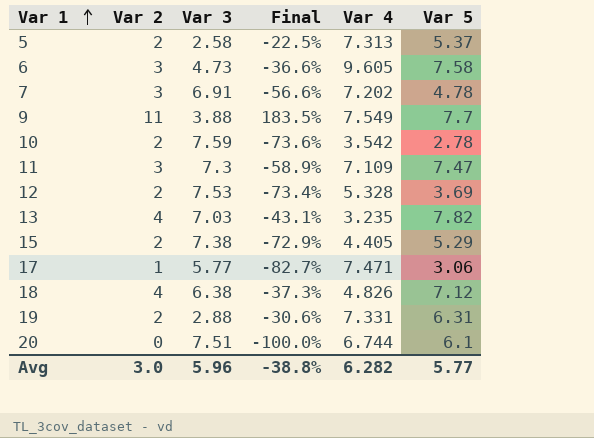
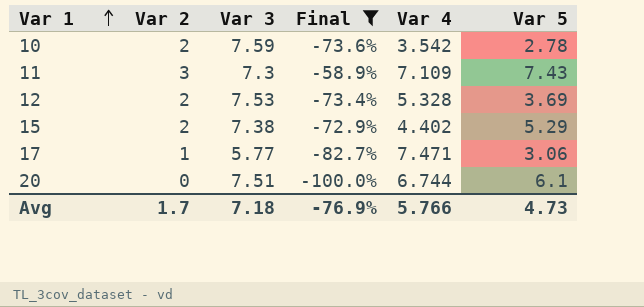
filter: none -> Final <= -58.9%
11 | Var 5: 7.47 -> 7.43
15 | Var 4: 4.405 -> 4.402
Avg | Var 2: 3.0 -> 1.7
Avg | Var 3: 5.96 -> 7.18
Avg | Final: -38.8% -> -76.9%
Avg | Var 4: 6.282 -> 5.766
Avg | Var 5: 5.77 -> 4.73

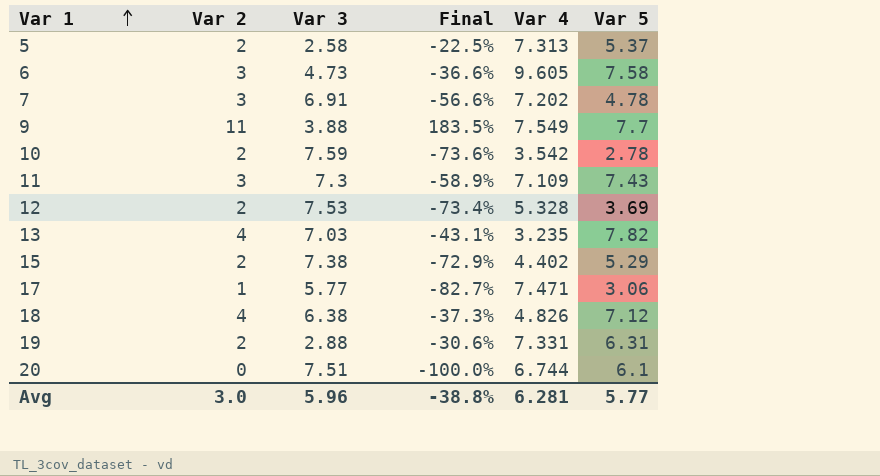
filter: Final <= -58.9% -> none
Avg | Var 2: 1.7 -> 3.0
Avg | Var 3: 7.18 -> 5.96
Avg | Final: -76.9% -> -38.8%
Avg | Var 4: 5.766 -> 6.281
Avg | Var 5: 4.73 -> 5.77

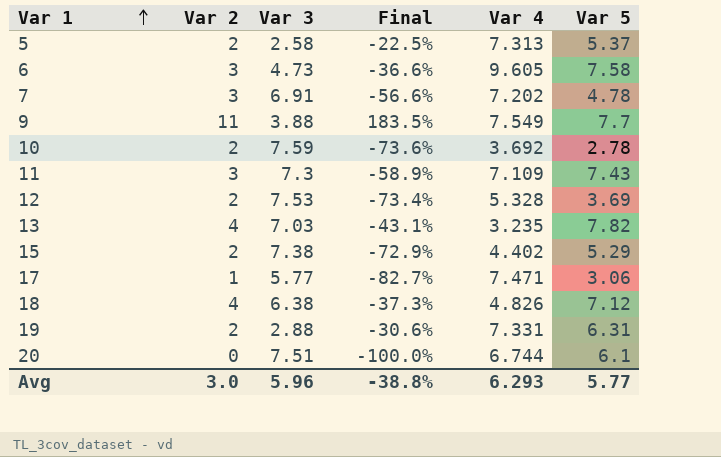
10 | Var 4: 3.542 -> 3.692
Avg | Var 4: 6.281 -> 6.293

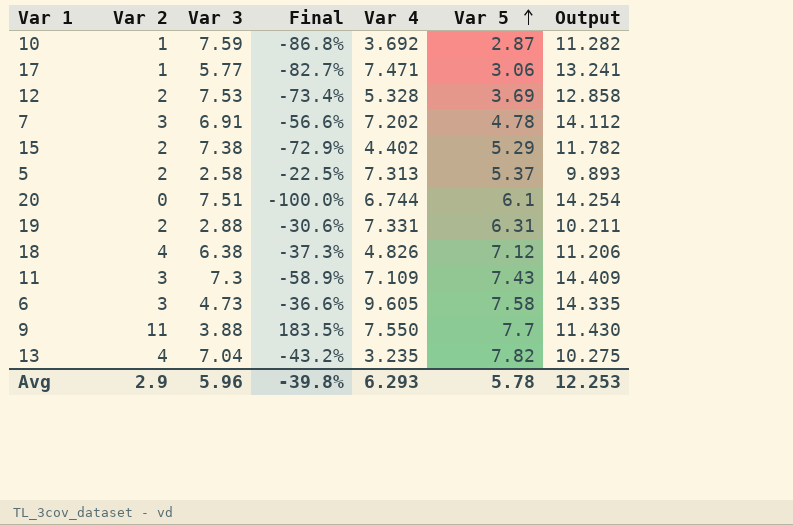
row order: Var 1 ascending -> Var 5 ascending
column Output | formula: none -> [Var 3] + [Var 4]
10 | Var 2: 2 -> 1
10 | Final: -73.6% -> -86.8%
10 | Var 5: 2.78 -> 2.87
9 | Var 4: 7.549 -> 7.550
13 | Var 3: 7.03 -> 7.04
13 | Final: -43.1% -> -43.2%
Avg | Var 2: 3.0 -> 2.9
Avg | Final: -38.8% -> -39.8%
Avg | Var 5: 5.77 -> 5.78

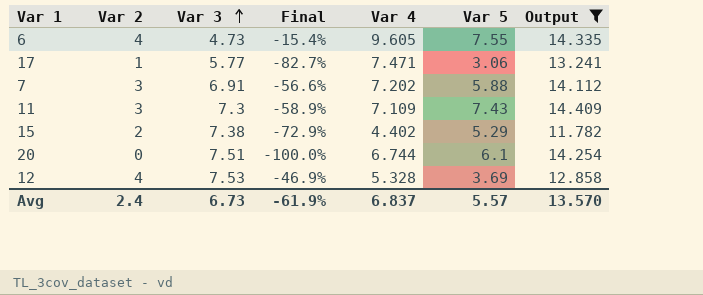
filter: none -> Output >= 11.782
row order: Var 5 ascending -> Var 3 ascending
6 | Var 2: 3 -> 4
6 | Final: -36.6% -> -15.4%
6 | Var 5: 7.58 -> 7.55
7 | Var 5: 4.78 -> 5.88
12 | Var 2: 2 -> 4
12 | Final: -73.4% -> -46.9%
Avg | Var 2: 2.9 -> 2.4
Avg | Var 3: 5.96 -> 6.73
Avg | Final: -39.8% -> -61.9%
Avg | Var 4: 6.293 -> 6.837
Avg | Var 5: 5.78 -> 5.57
Avg | Output: 12.253 -> 13.570

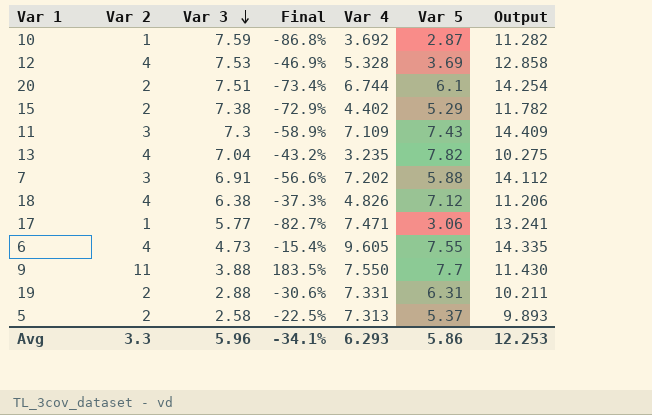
filter: Output >= 11.782 -> none
row order: Var 3 ascending -> Var 3 descending
20 | Var 2: 0 -> 2
20 | Final: -100.0% -> -73.4%
Avg | Var 2: 2.4 -> 3.3
Avg | Var 3: 6.73 -> 5.96
Avg | Final: -61.9% -> -34.1%
Avg | Var 4: 6.837 -> 6.293
Avg | Var 5: 5.57 -> 5.86
Avg | Output: 13.570 -> 12.253

